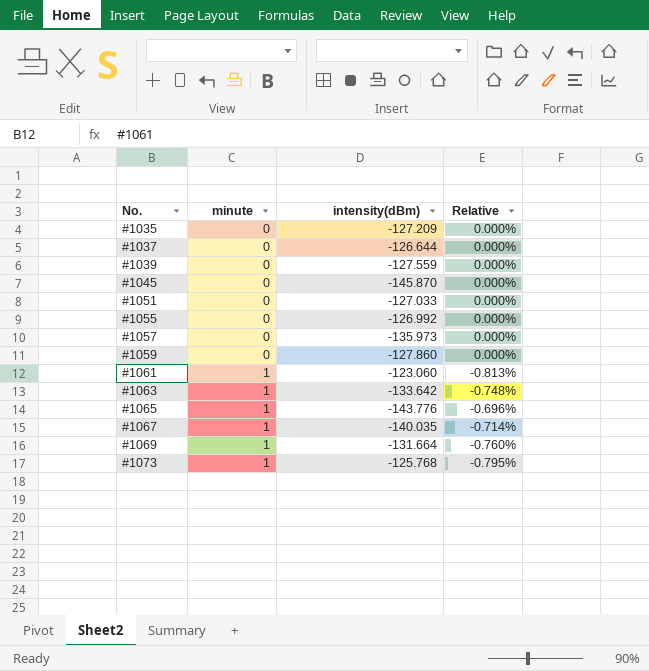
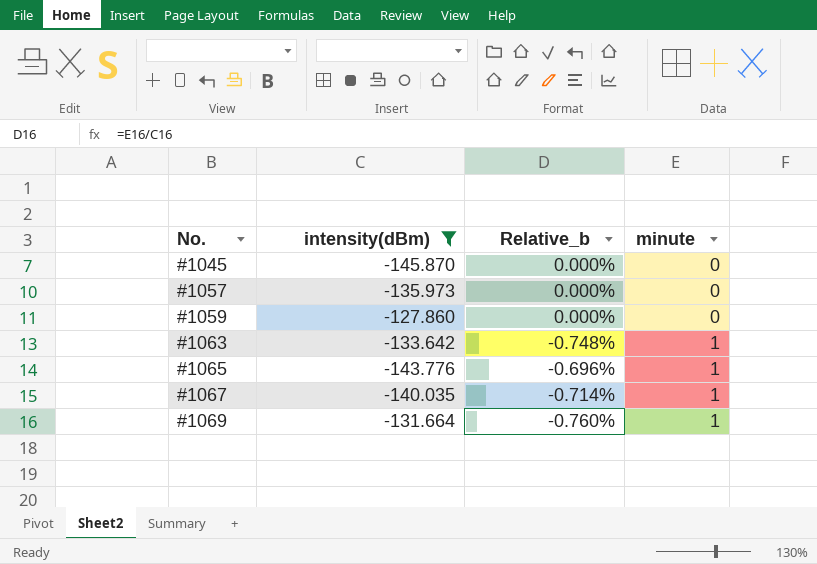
filter: none -> intensity(dBm) <= -127.860
column name: Relative -> Relative_b
column minute | position: 2 -> 4

